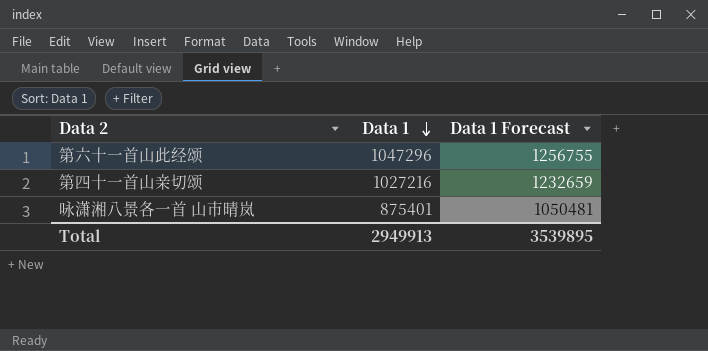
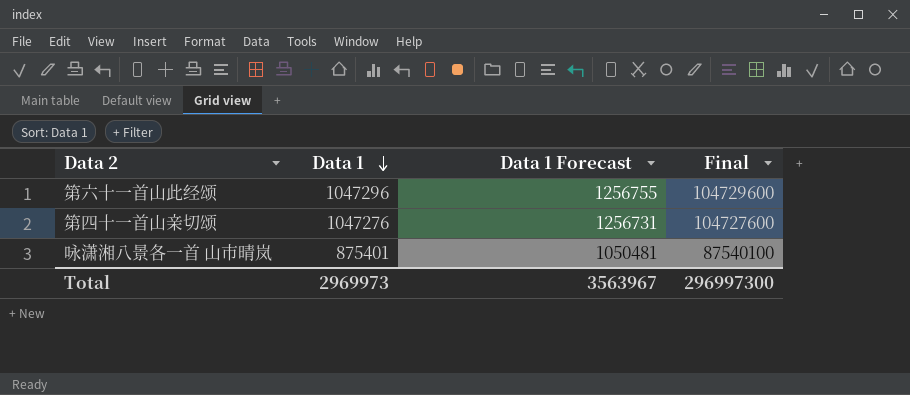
column Final | formula: none -> [Data 1] * 100
第四十一首山亲切颂 | Data 1: 1027216 -> 1047276
第四十一首山亲切颂 | Data 1 Forecast: 1232659 -> 1256731
Total | Data 1: 2949913 -> 2969973
Total | Data 1 Forecast: 3539895 -> 3563967

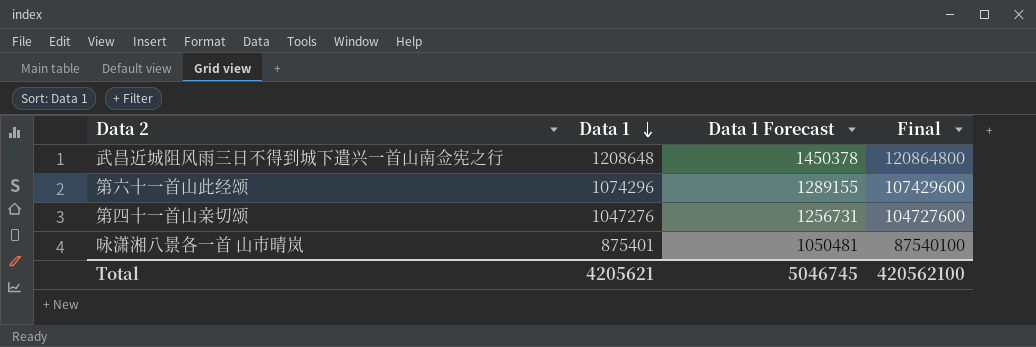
row 武昌近城阻风雨三日不得到城下遣兴一首山南佥宪之行: none -> 1208648 | 1450378 | 120864800
第六十一首山此经颂 | Data 1: 1047296 -> 1074296
第六十一首山此经颂 | Data 1 Forecast: 1256755 -> 1289155
第六十一首山此经颂 | Final: 104729600 -> 107429600
Total | Data 1: 2969973 -> 4205621
Total | Data 1 Forecast: 3563967 -> 5046745
Total | Final: 296997300 -> 420562100

